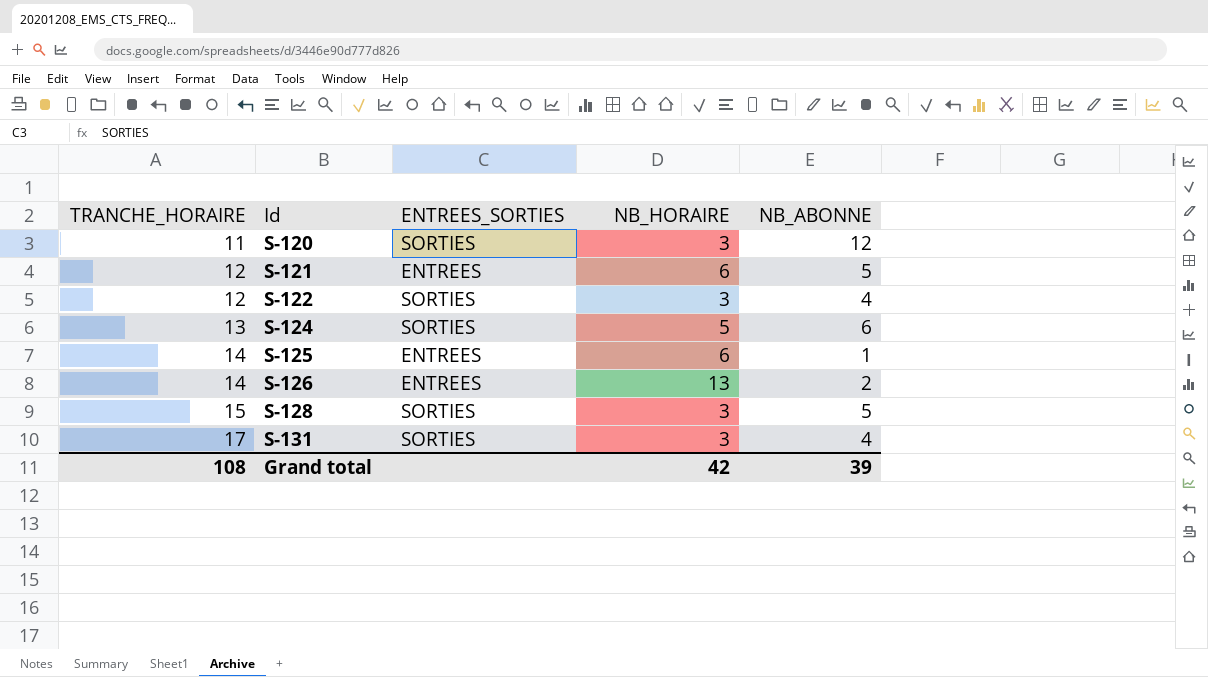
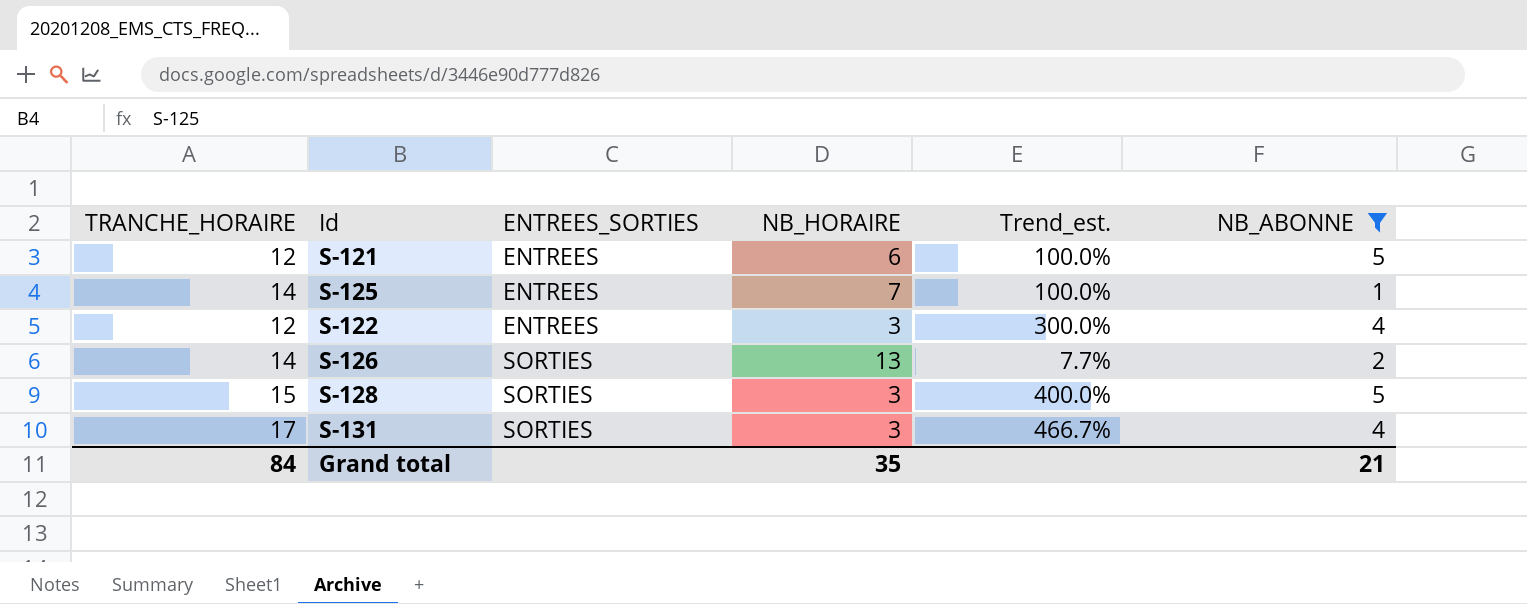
filter: none -> NB_ABONNE <= 5
row order: TRANCHE_HORAIRE ascending -> ENTREES_SORTIES ascending
column Trend_est. | formula: none -> ([TRANCHE_HORAIRE] - [NB_HORAIRE]) / [NB_HORAIRE]
S-125 | NB_HORAIRE: 6 -> 7
S-122 | ENTREES_SORTIES: SORTIES -> ENTREES
S-126 | ENTREES_SORTIES: ENTREES -> SORTIES
Grand total | TRANCHE_HORAIRE: 108 -> 84
Grand total | NB_HORAIRE: 42 -> 35
Grand total | NB_ABONNE: 39 -> 21

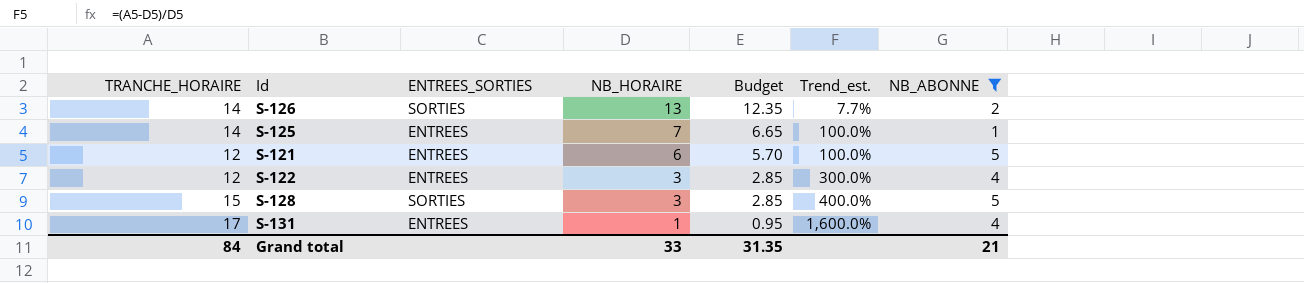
row order: ENTREES_SORTIES ascending -> NB_HORAIRE descending
column Budget | formula: none -> [NB_HORAIRE] * 0.95
S-131 | ENTREES_SORTIES: SORTIES -> ENTREES
S-131 | NB_HORAIRE: 3 -> 1
S-131 | Trend_est.: 466.7% -> 1,600.0%
Grand total | NB_HORAIRE: 35 -> 33

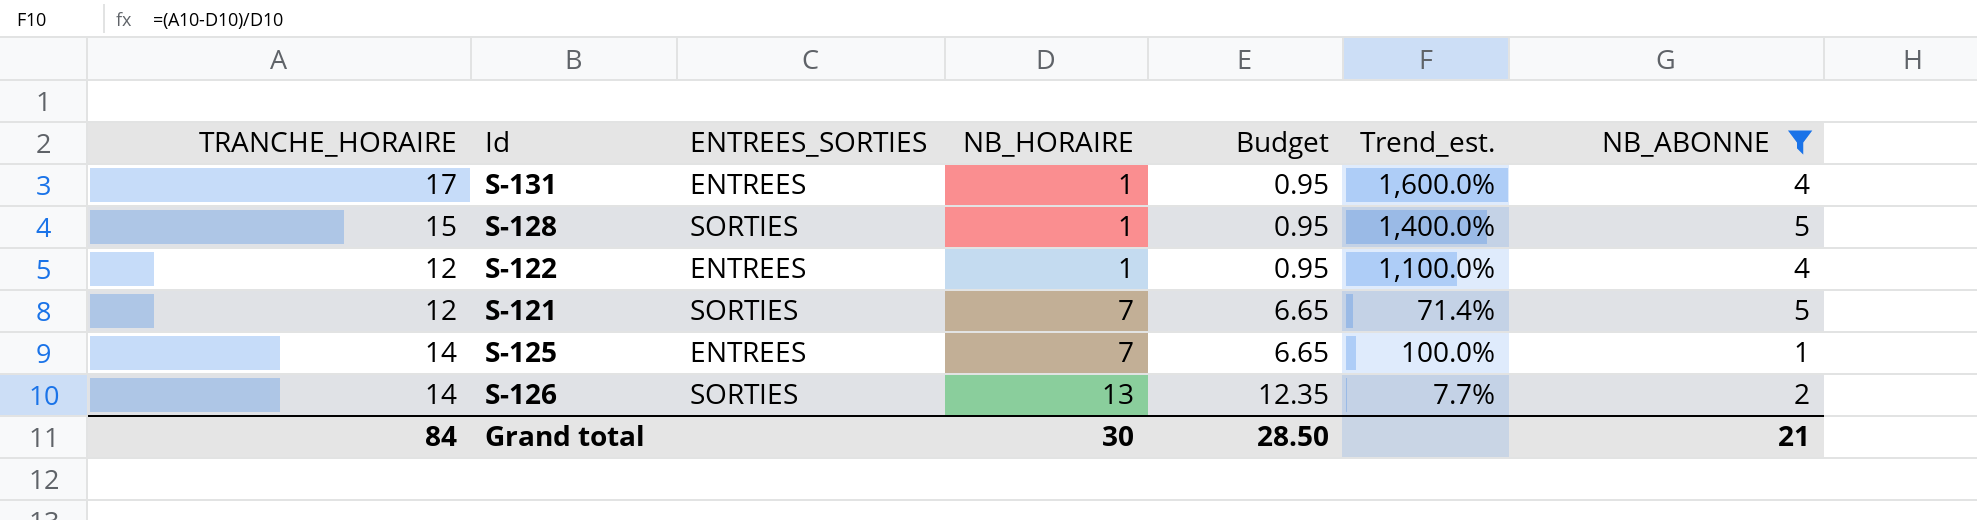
row order: NB_HORAIRE descending -> NB_HORAIRE ascending
S-128 | NB_HORAIRE: 3 -> 1
S-128 | Budget: 2.85 -> 0.95
S-128 | Trend_est.: 400.0% -> 1,400.0%
S-122 | NB_HORAIRE: 3 -> 1
S-122 | Budget: 2.85 -> 0.95
S-122 | Trend_est.: 300.0% -> 1,100.0%
S-121 | ENTREES_SORTIES: ENTREES -> SORTIES
S-121 | NB_HORAIRE: 6 -> 7
S-121 | Budget: 5.70 -> 6.65
S-121 | Trend_est.: 100.0% -> 71.4%
Grand total | NB_HORAIRE: 33 -> 30
Grand total | Budget: 31.35 -> 28.50

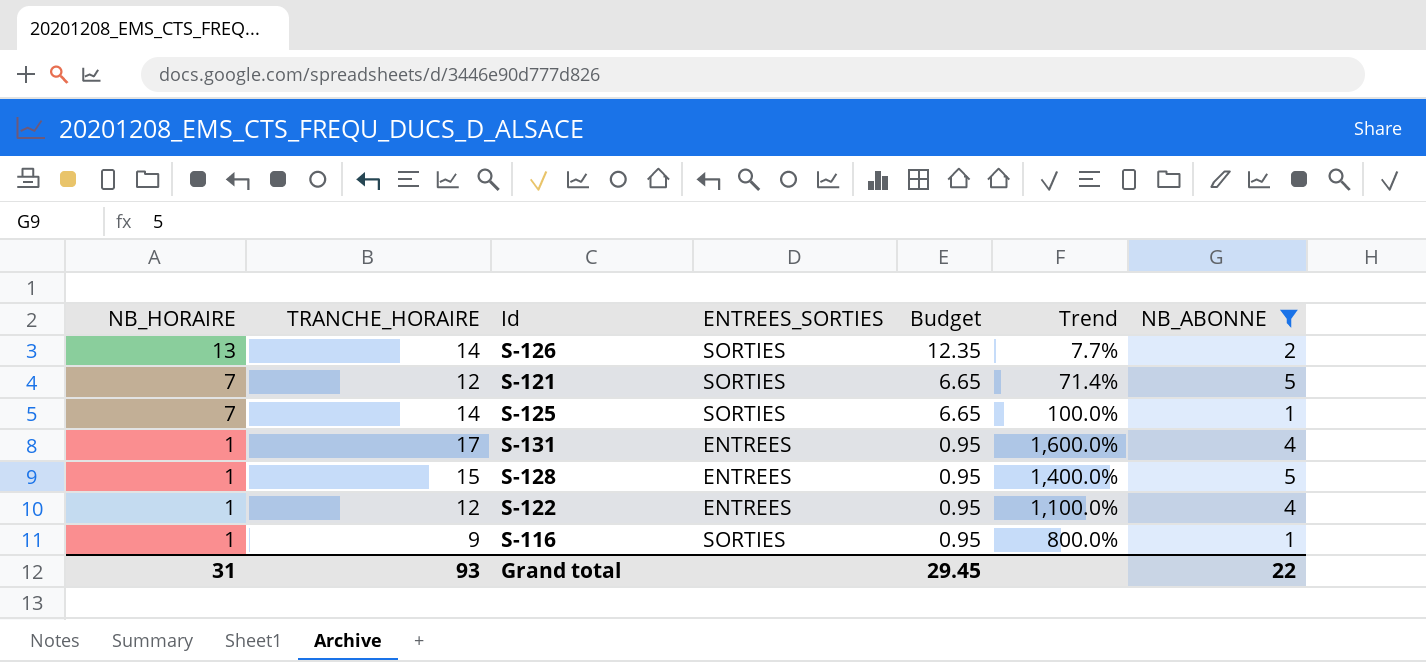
row order: NB_HORAIRE ascending -> NB_HORAIRE descending
column NB_HORAIRE | position: 4 -> 1
column name: Trend_est. -> Trend
S-125 | ENTREES_SORTIES: ENTREES -> SORTIES
S-128 | ENTREES_SORTIES: SORTIES -> ENTREES
row S-116: none -> 1 | 9 | SORTIES | 0.95 | 800.0% | 1
Grand total | NB_HORAIRE: 30 -> 31
Grand total | TRANCHE_HORAIRE: 84 -> 93
Grand total | Budget: 28.50 -> 29.45
Grand total | NB_ABONNE: 21 -> 22

